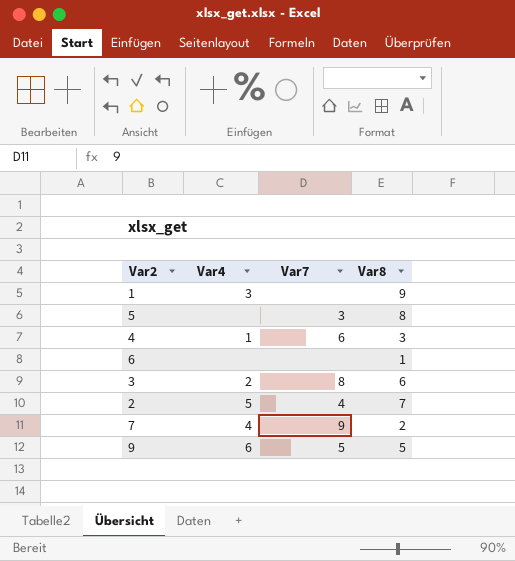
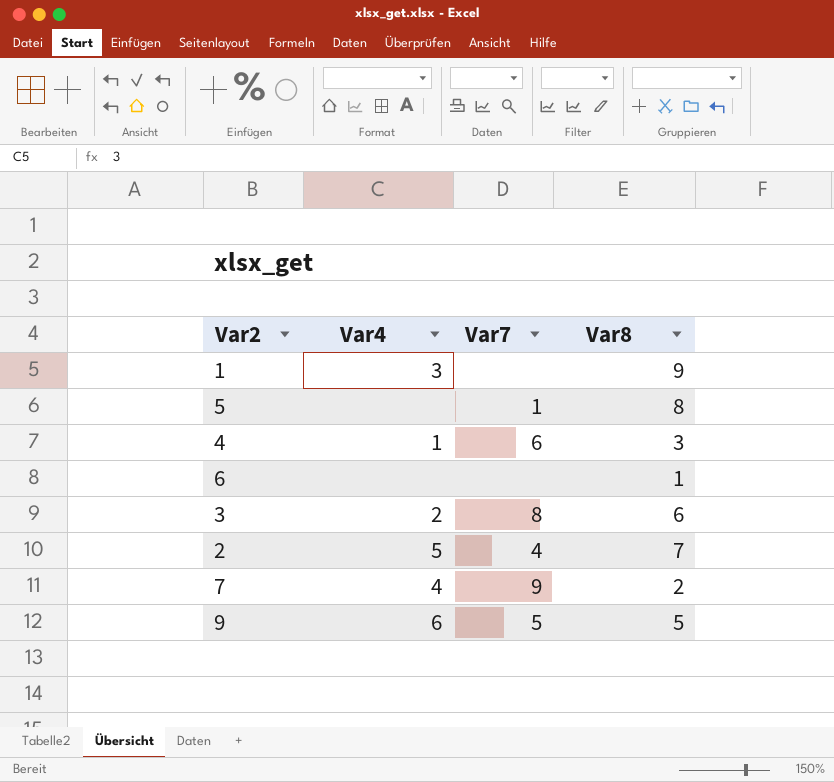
5 | Var7: 3 -> 1

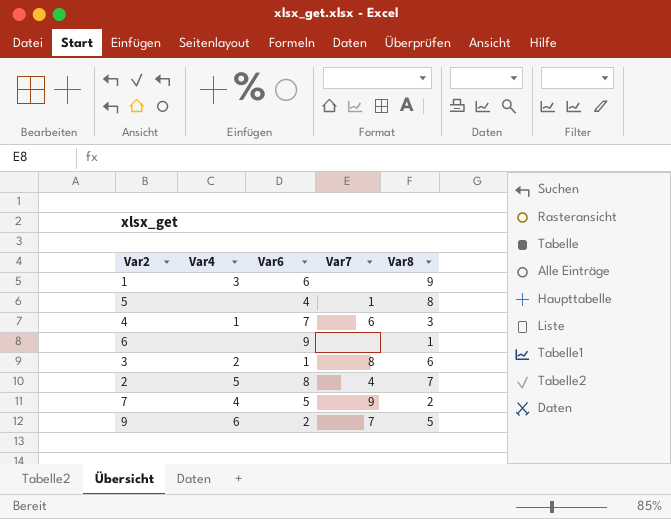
column Var6 | position: none -> 3
9 | Var7: 5 -> 7

